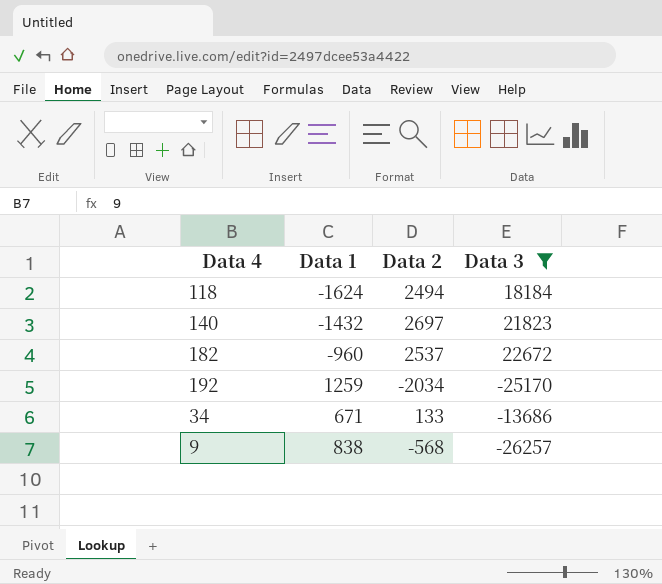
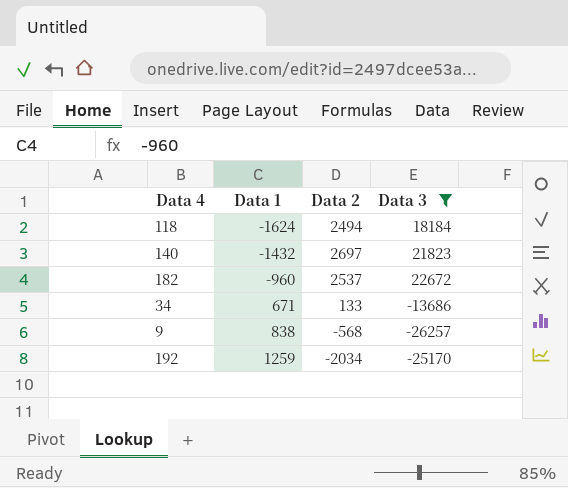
row order: none -> Data 1 ascending

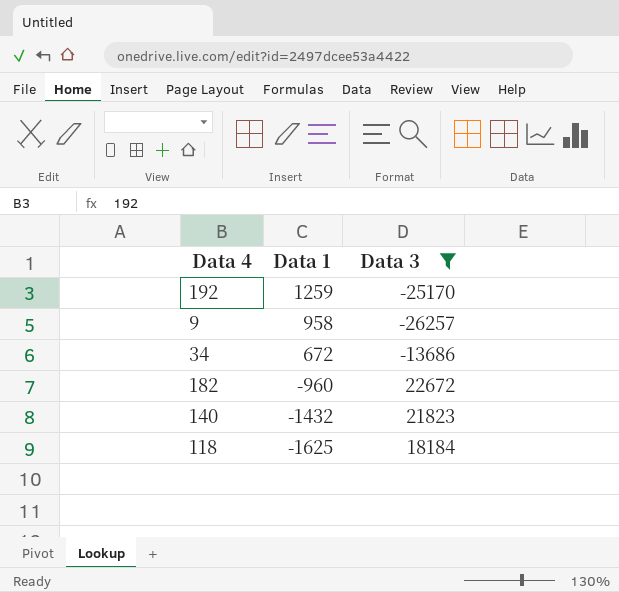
row order: Data 1 ascending -> Data 1 descending
column Data 2 | position: 3 -> none
9 | Data 1: 838 -> 958
34 | Data 1: 671 -> 672
118 | Data 1: -1624 -> -1625

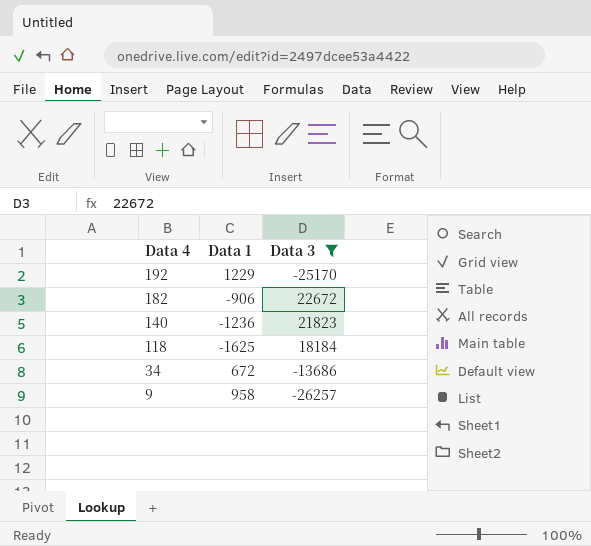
row order: Data 1 descending -> Data 4 descending
192 | Data 1: 1259 -> 1229
182 | Data 1: -960 -> -906
140 | Data 1: -1432 -> -1236

